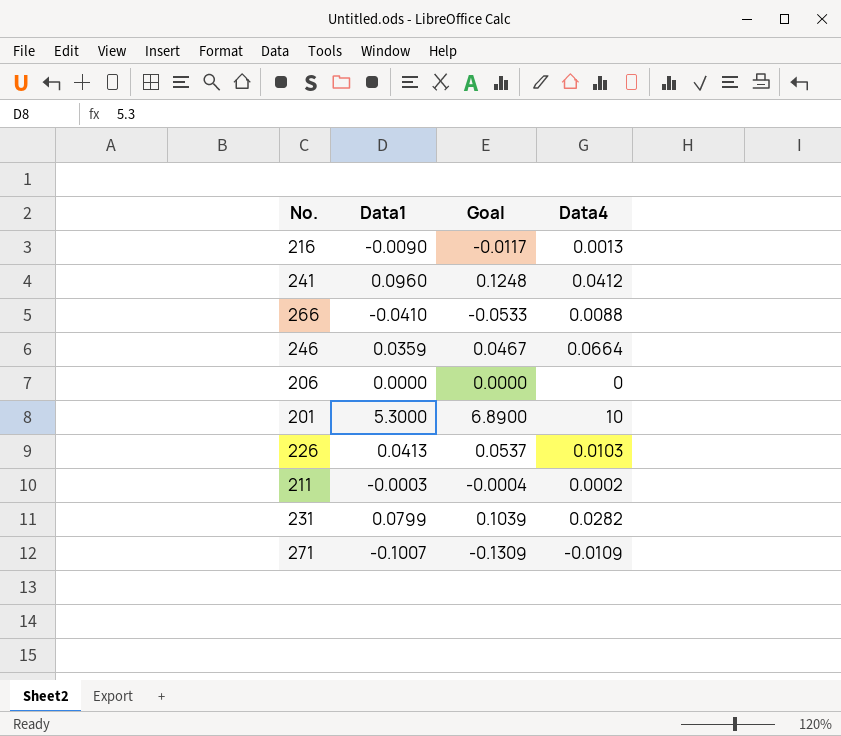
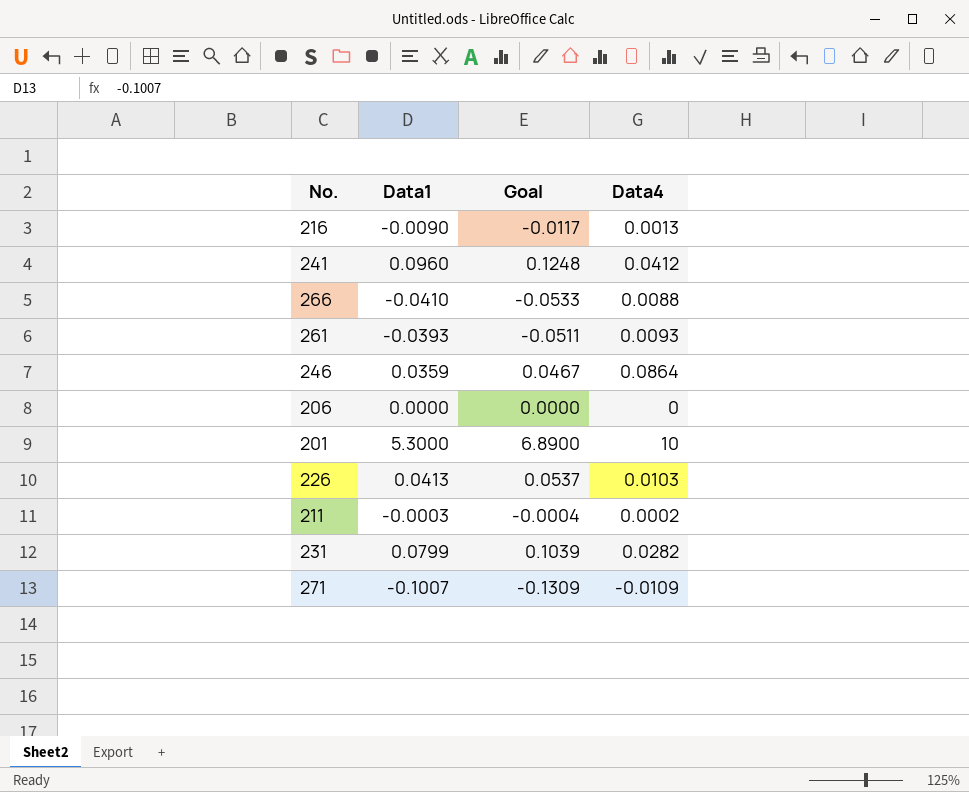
row 261: none -> -0.0393 | -0.0511 | 0.0093
246 | Data4: 0.0664 -> 0.0864

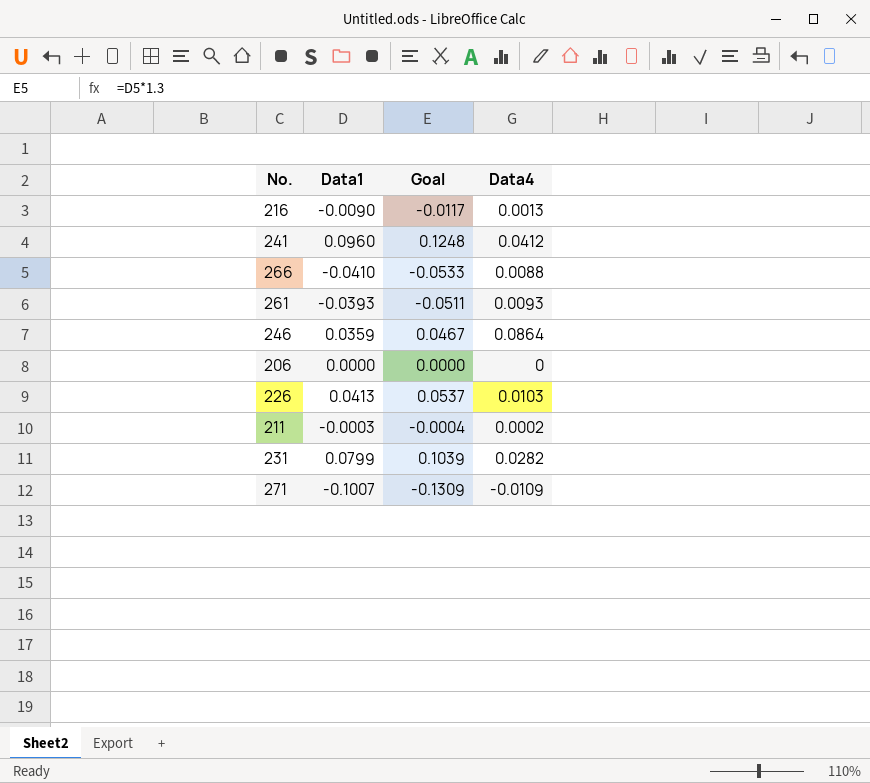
row 201: 5.3000 | 6.8900 | 10 -> none

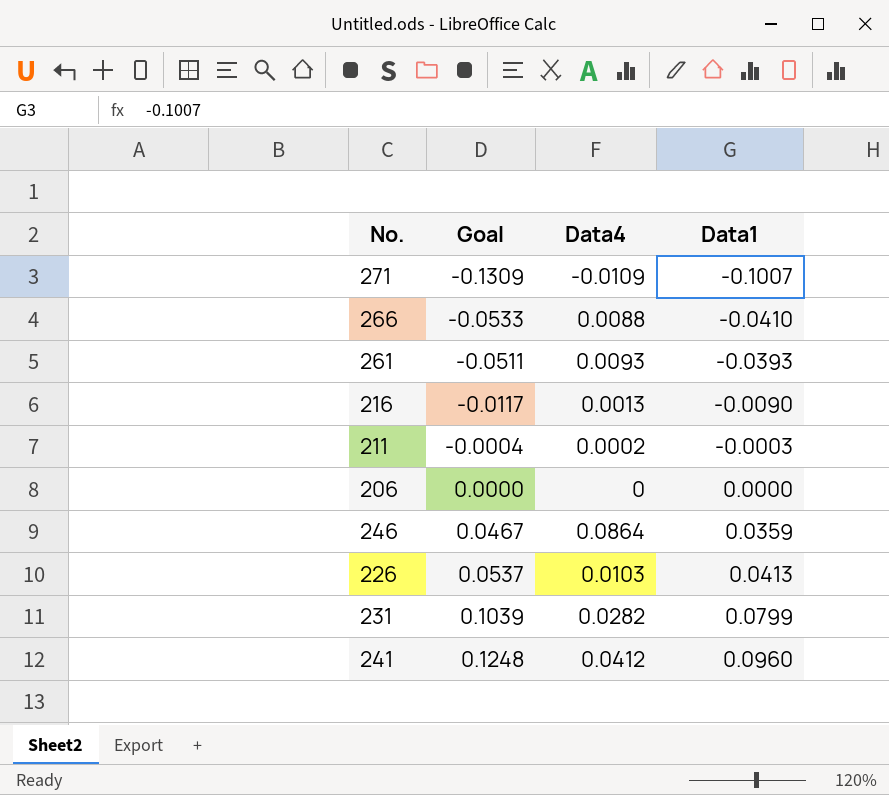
row order: none -> Goal ascending
column Data1 | position: 2 -> 4

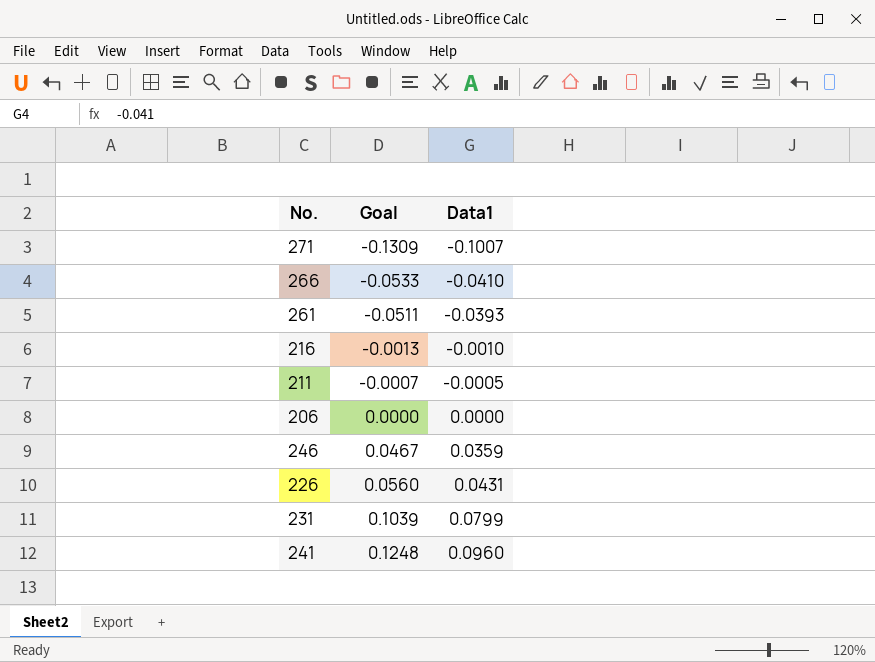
column Data4 | position: 3 -> none
216 | Goal: -0.0117 -> -0.0013
216 | Data1: -0.0090 -> -0.0010
211 | Goal: -0.0004 -> -0.0007
211 | Data1: -0.0003 -> -0.0005
226 | Goal: 0.0537 -> 0.0560
226 | Data1: 0.0413 -> 0.0431

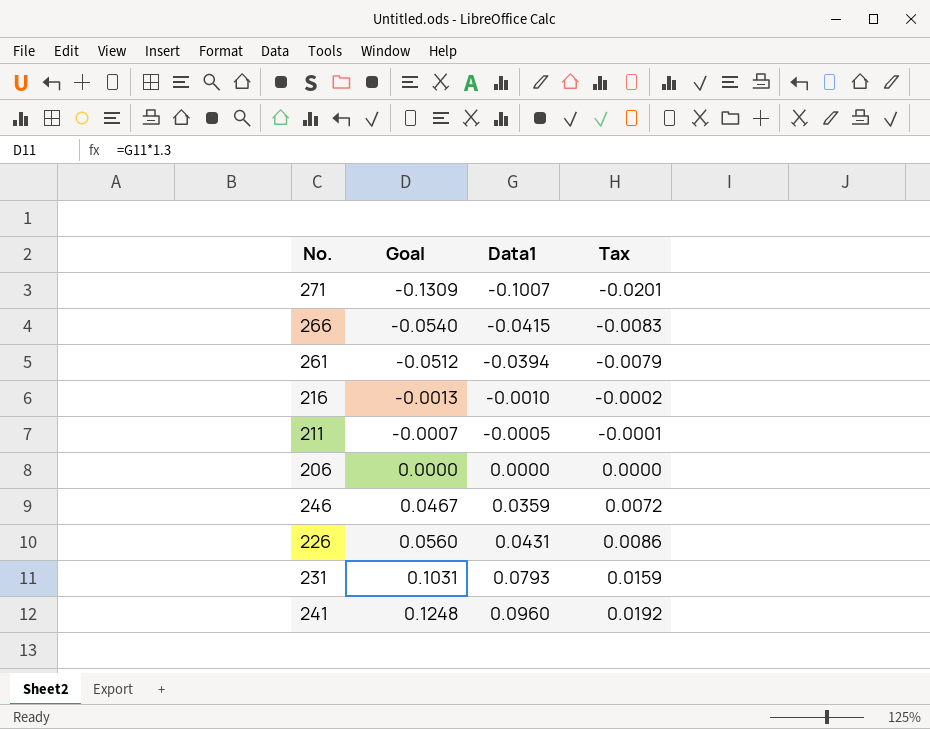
column Tax | formula: none -> [Data1] * 0.2
266 | Goal: -0.0533 -> -0.0540
266 | Data1: -0.0410 -> -0.0415
261 | Goal: -0.0511 -> -0.0512
261 | Data1: -0.0393 -> -0.0394
231 | Goal: 0.1039 -> 0.1031
231 | Data1: 0.0799 -> 0.0793

